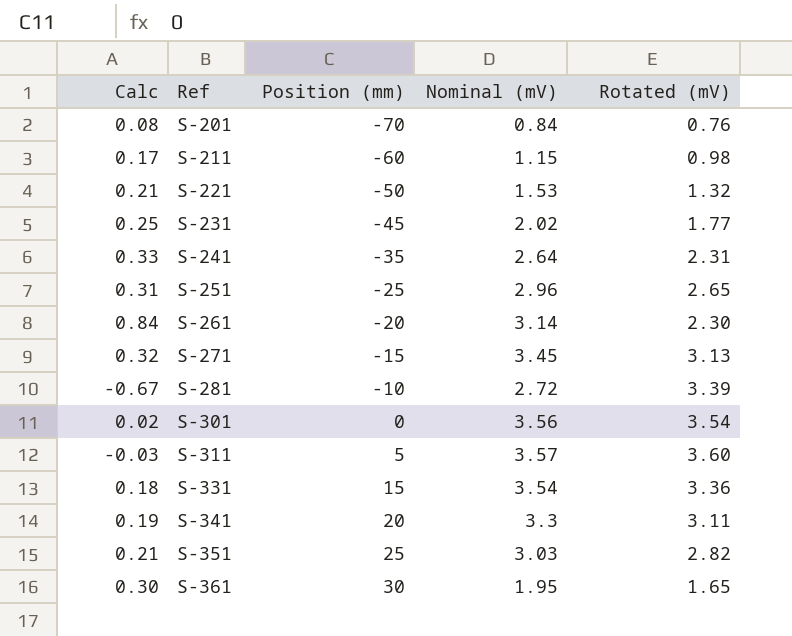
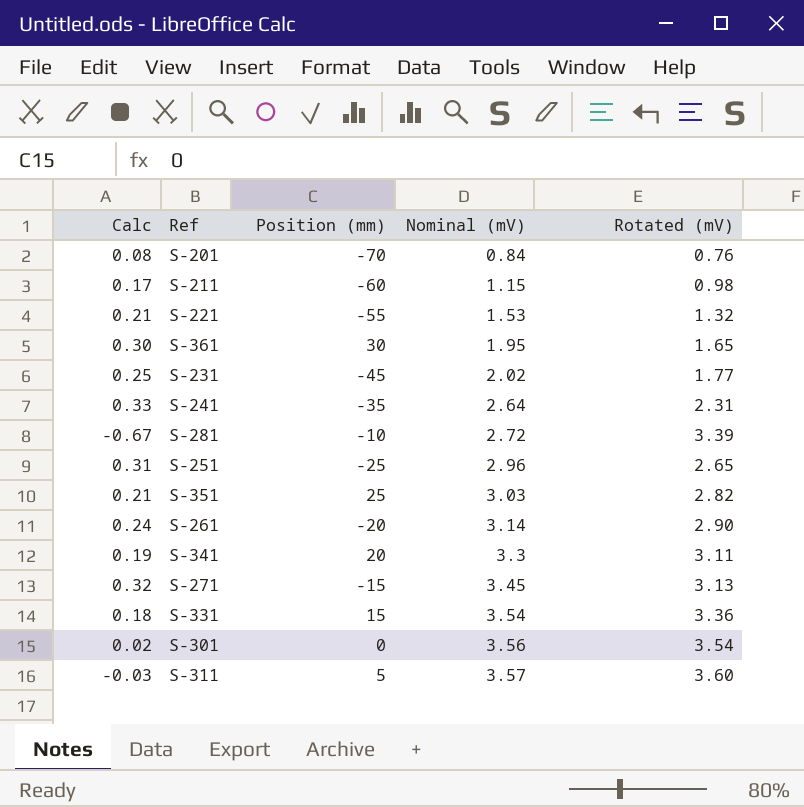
row order: Ref ascending -> Nominal (mV) ascending
S-221 | Position (mm): -50 -> -55
S-261 | Calc: 0.84 -> 0.24
S-261 | Rotated (mV): 2.30 -> 2.90

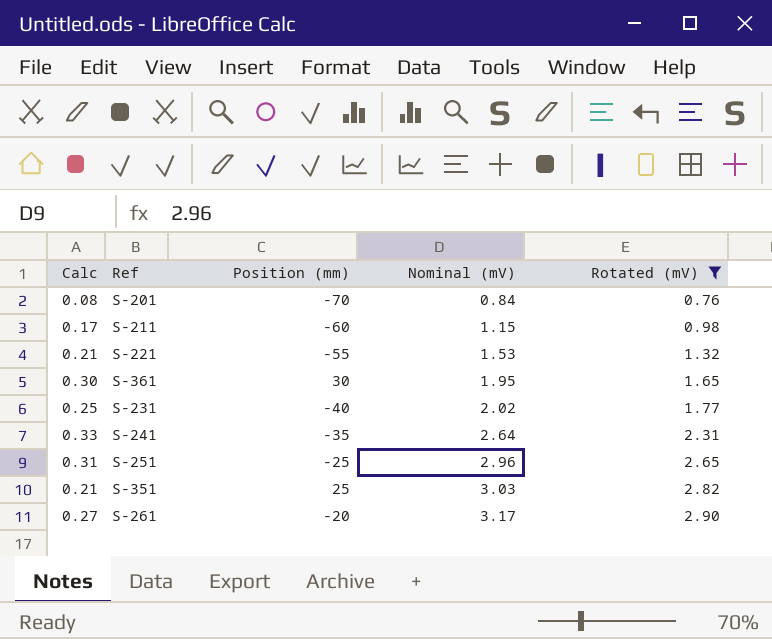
filter: none -> Rotated (mV) <= 2.90
S-231 | Position (mm): -45 -> -40
S-261 | Calc: 0.24 -> 0.27
S-261 | Nominal (mV): 3.14 -> 3.17

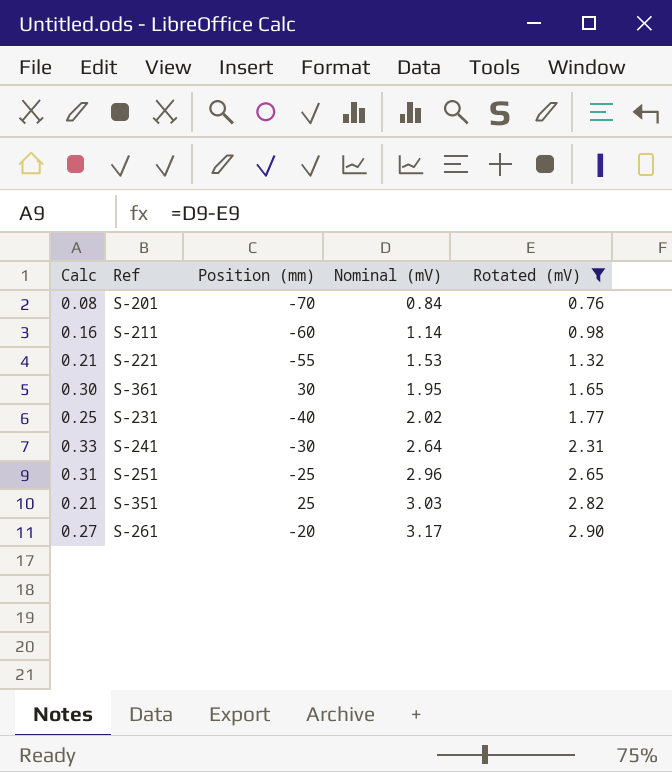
S-211 | Calc: 0.17 -> 0.16
S-211 | Nominal (mV): 1.15 -> 1.14
S-241 | Position (mm): -35 -> -30

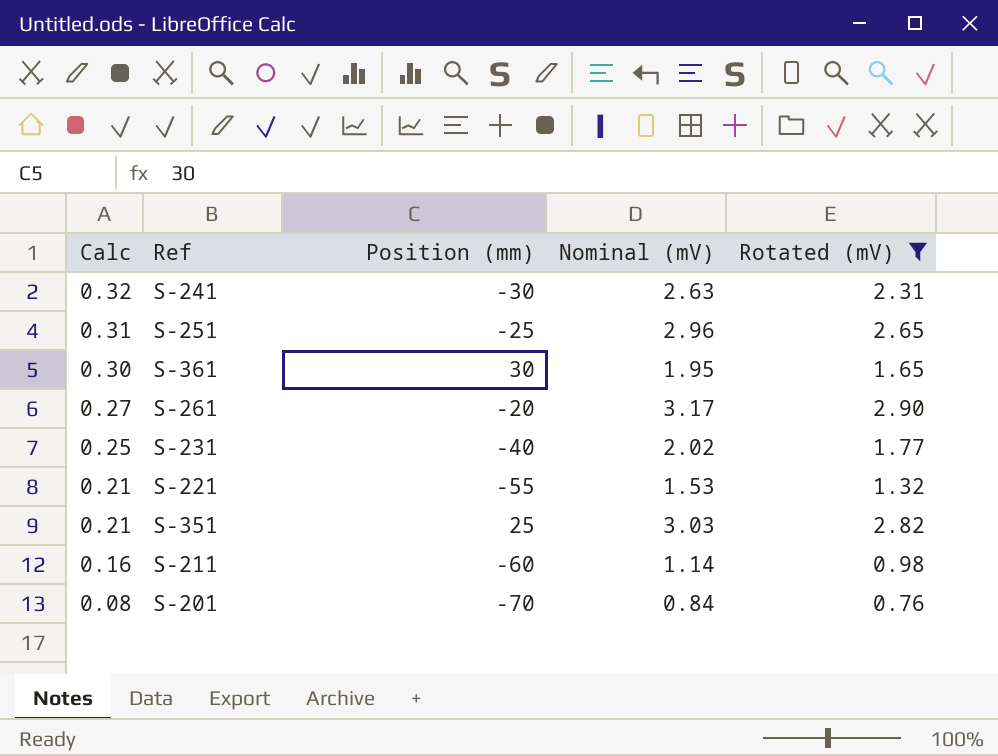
row order: Nominal (mV) ascending -> Calc descending
S-241 | Calc: 0.33 -> 0.32
S-241 | Nominal (mV): 2.64 -> 2.63

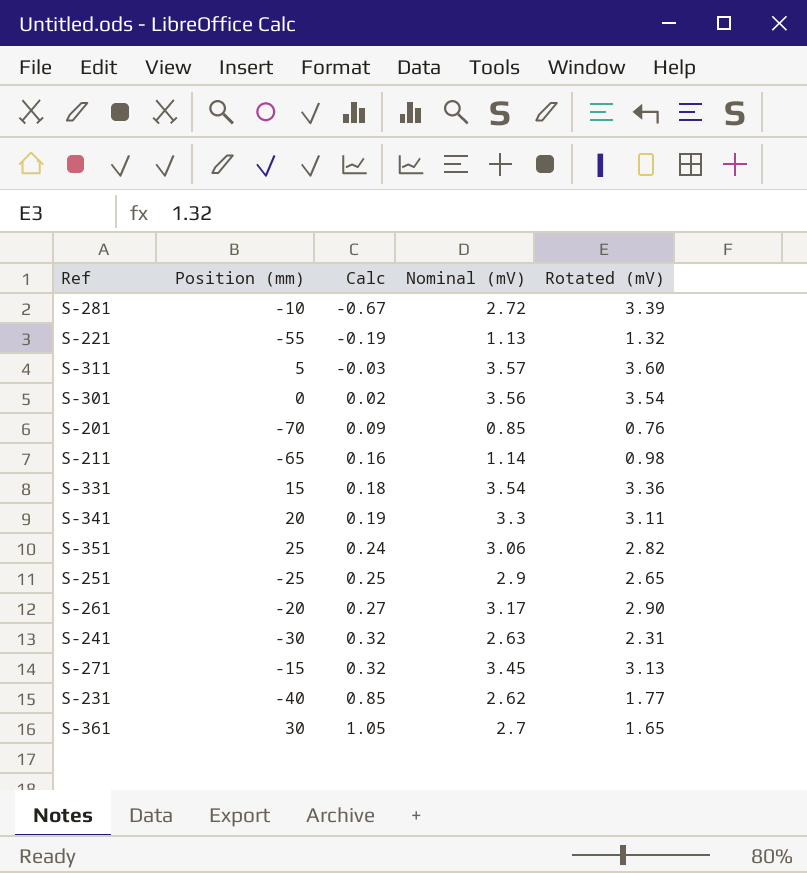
filter: Rotated (mV) <= 2.90 -> none
row order: Calc descending -> Calc ascending
column Calc | position: 1 -> 3
S-221 | Calc: 0.21 -> -0.19
S-221 | Nominal (mV): 1.53 -> 1.13
S-201 | Calc: 0.08 -> 0.09
S-201 | Nominal (mV): 0.84 -> 0.85
S-211 | Position (mm): -60 -> -65
S-351 | Calc: 0.21 -> 0.24
S-351 | Nominal (mV): 3.03 -> 3.06
S-251 | Calc: 0.31 -> 0.25
S-251 | Nominal (mV): 2.96 -> 2.9
S-231 | Calc: 0.25 -> 0.85
S-231 | Nominal (mV): 2.02 -> 2.62
S-361 | Calc: 0.30 -> 1.05
S-361 | Nominal (mV): 1.95 -> 2.7

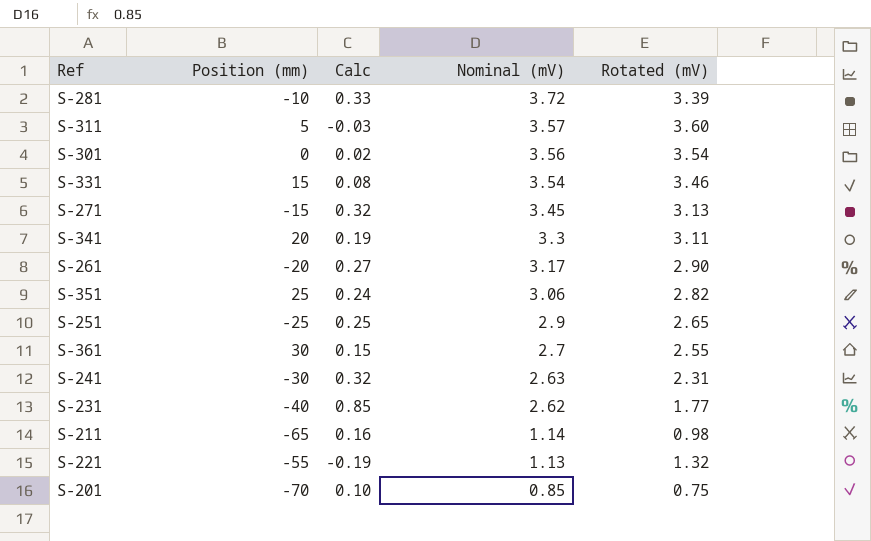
row order: Calc ascending -> Nominal (mV) descending
S-281 | Calc: -0.67 -> 0.33
S-281 | Nominal (mV): 2.72 -> 3.72
S-331 | Calc: 0.18 -> 0.08
S-331 | Rotated (mV): 3.36 -> 3.46
S-361 | Calc: 1.05 -> 0.15
S-361 | Rotated (mV): 1.65 -> 2.55
S-201 | Calc: 0.09 -> 0.10
S-201 | Rotated (mV): 0.76 -> 0.75

